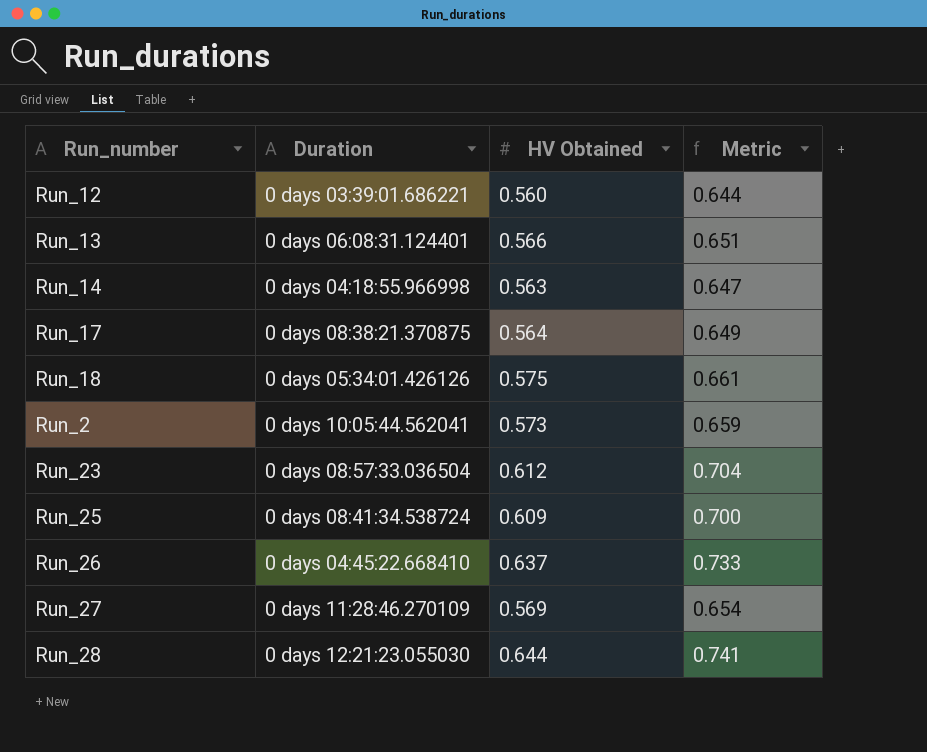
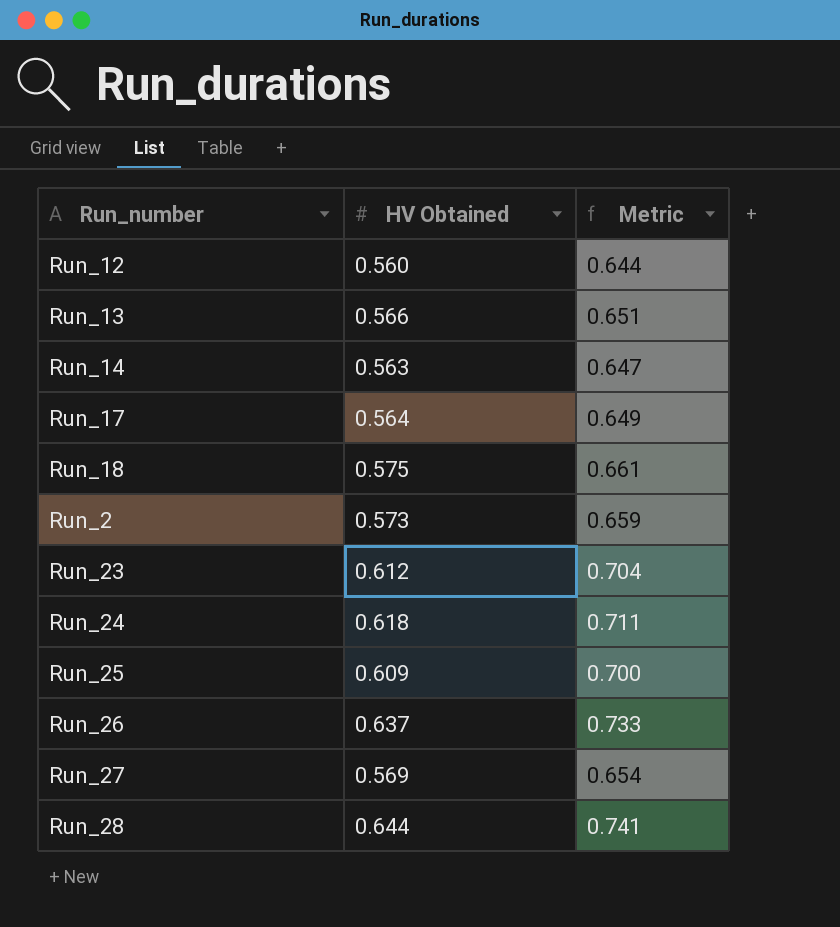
column Duration | position: 2 -> none
row Run_24: none -> 0.618 | 0.711

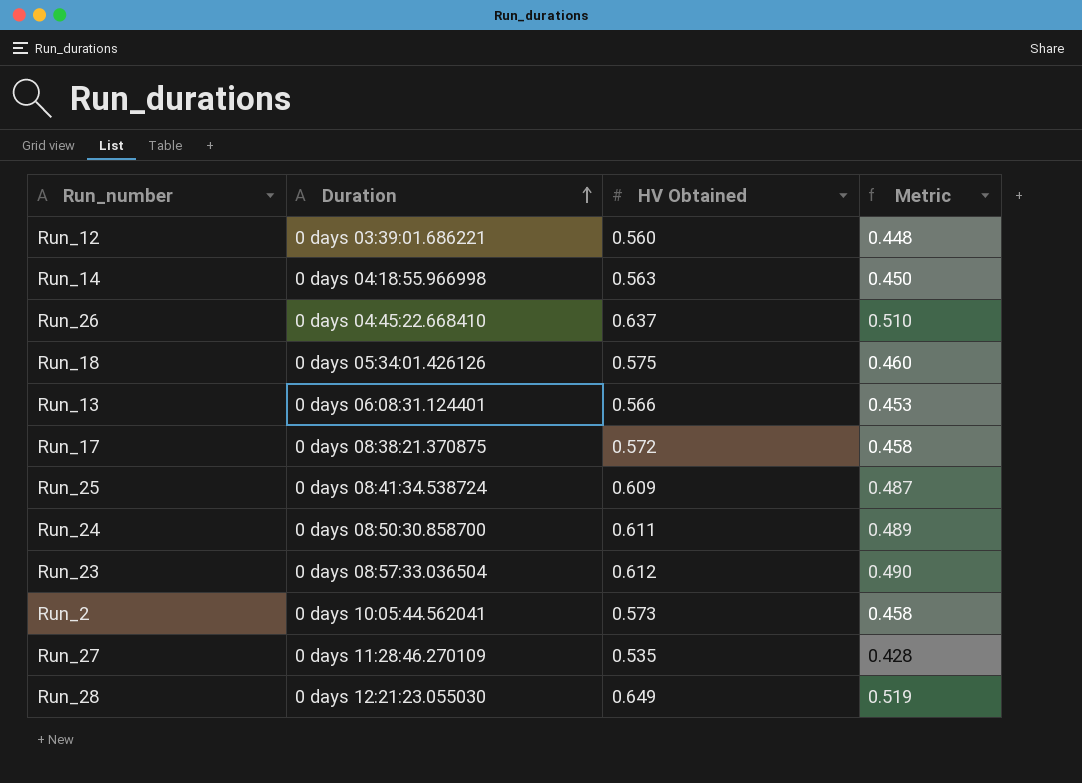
row order: none -> Duration ascending
column Duration | position: none -> 2
column Metric | formula: [HV Obtained] * 1.15 -> [HV Obtained] * 0.8
Run_17 | HV Obtained: 0.564 -> 0.572
Run_24 | HV Obtained: 0.618 -> 0.611
Run_27 | HV Obtained: 0.569 -> 0.535
Run_28 | HV Obtained: 0.644 -> 0.649

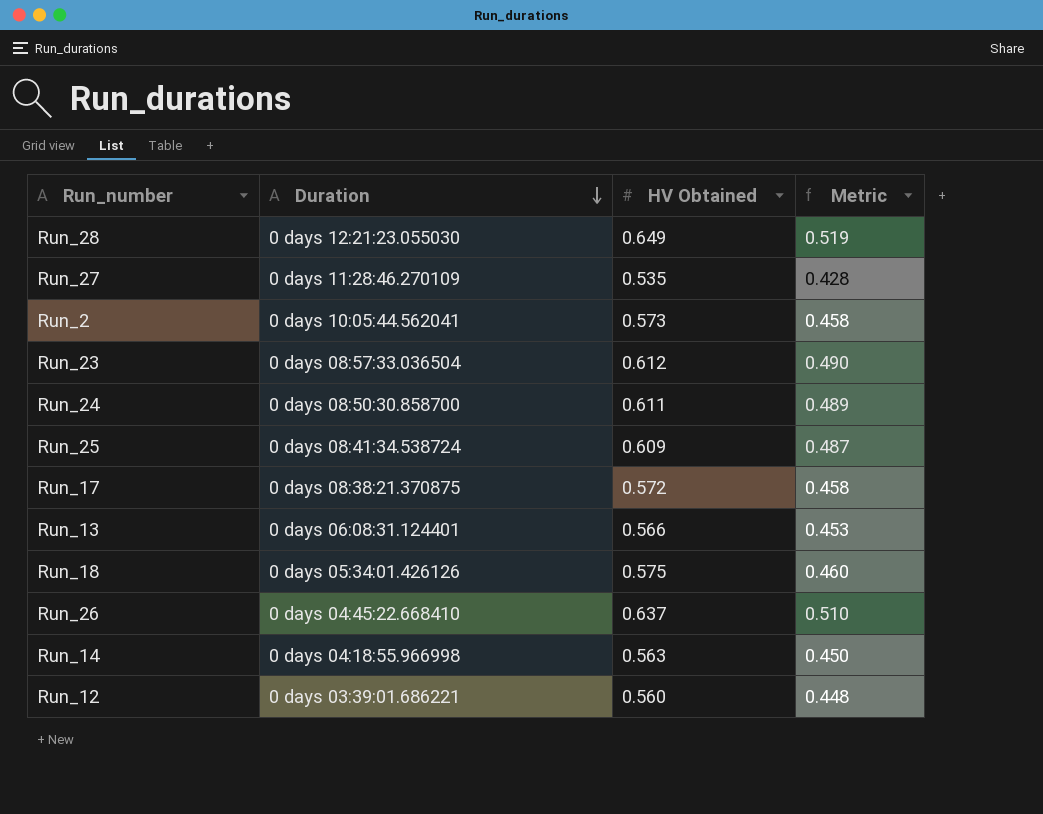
row order: Duration ascending -> Duration descending

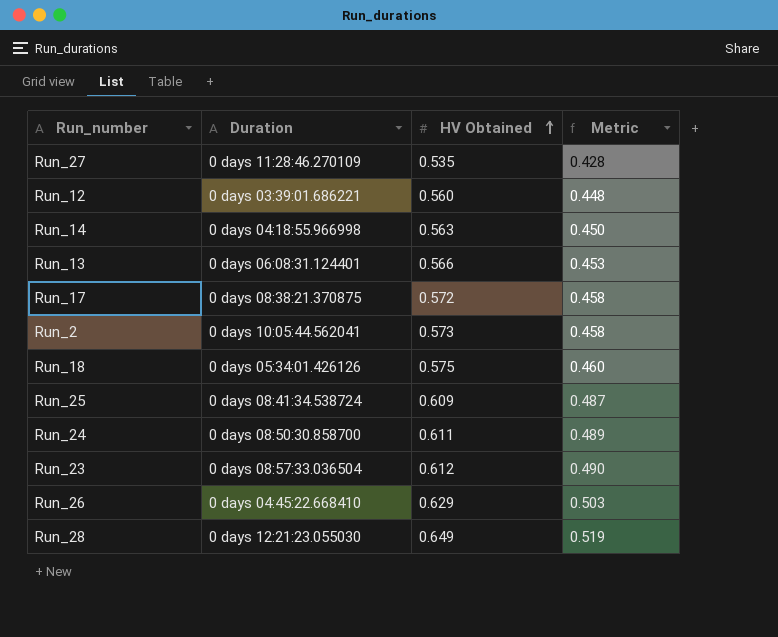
row order: Duration descending -> HV Obtained ascending
Run_26 | HV Obtained: 0.637 -> 0.629
Run_26 | Metric: 0.510 -> 0.503

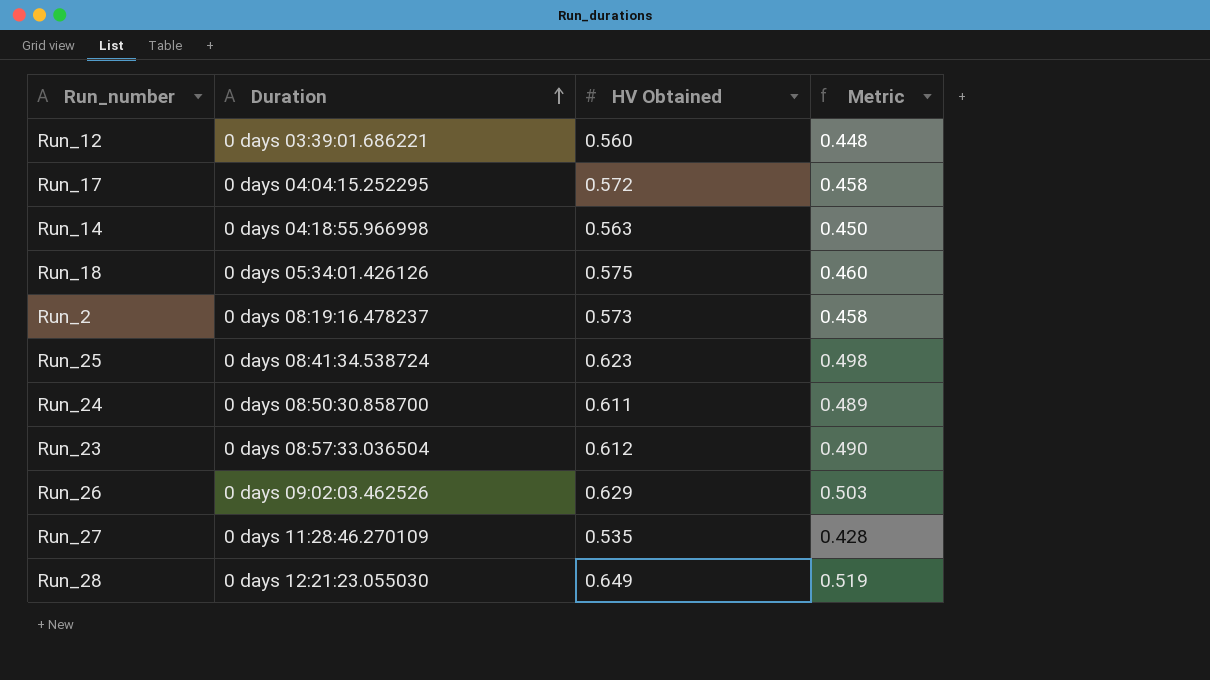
row order: HV Obtained ascending -> Duration ascending
row Run_13: 0 days 06:08:31.124401 | 0.566 | 0.453 -> none
Run_17 | Duration: 0 days 08:38:21.370875 -> 0 days 04:04:15.252295
Run_2 | Duration: 0 days 10:05:44.562041 -> 0 days 08:19:16.478237
Run_25 | HV Obtained: 0.609 -> 0.623
Run_25 | Metric: 0.487 -> 0.498
Run_26 | Duration: 0 days 04:45:22.668410 -> 0 days 09:02:03.462526

